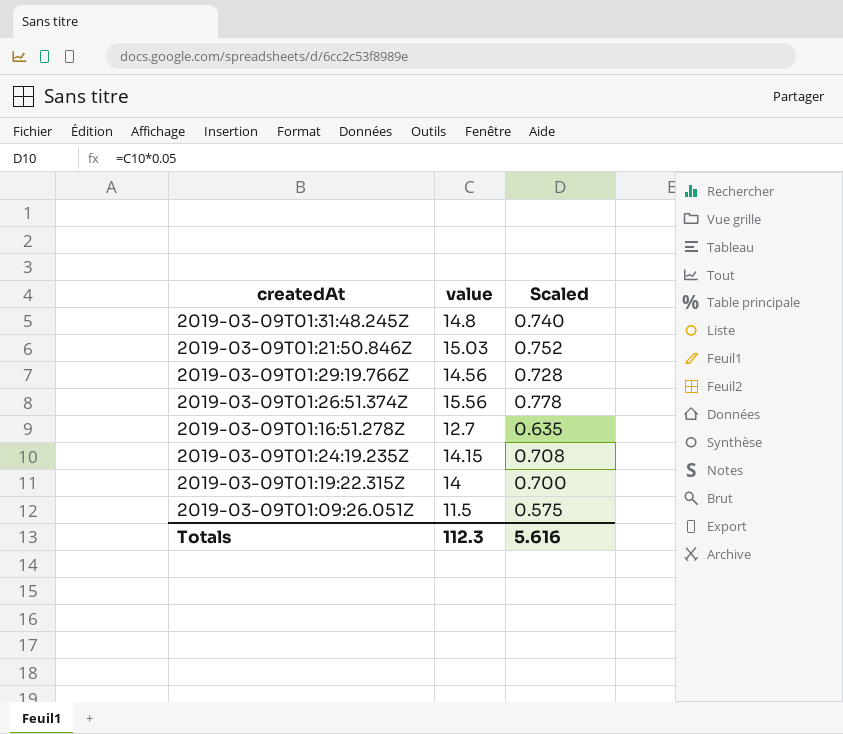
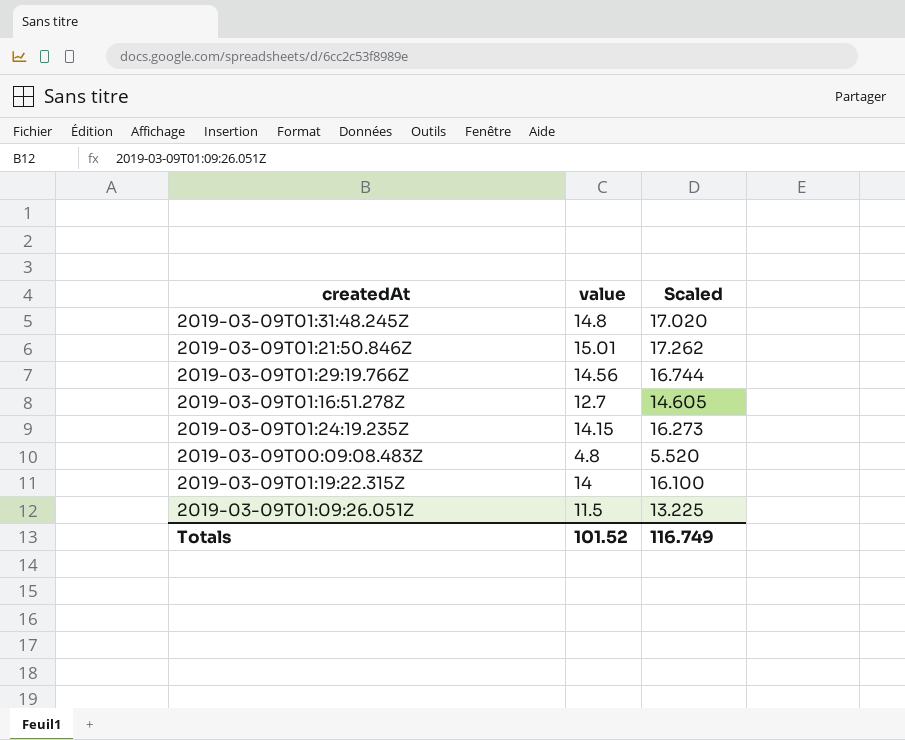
column Scaled | formula: [value] * 0.05 -> [value] * 1.15
row 2019-03-09T01:26:51.374Z: 15.56 | 0.778 -> none
2019-03-09T01:21:50.846Z | value: 15.03 -> 15.01
row 2019-03-09T00:09:08.483Z: none -> 4.8 | 5.520
Totals | value: 112.3 -> 101.52
Totals | Scaled: 5.616 -> 116.749

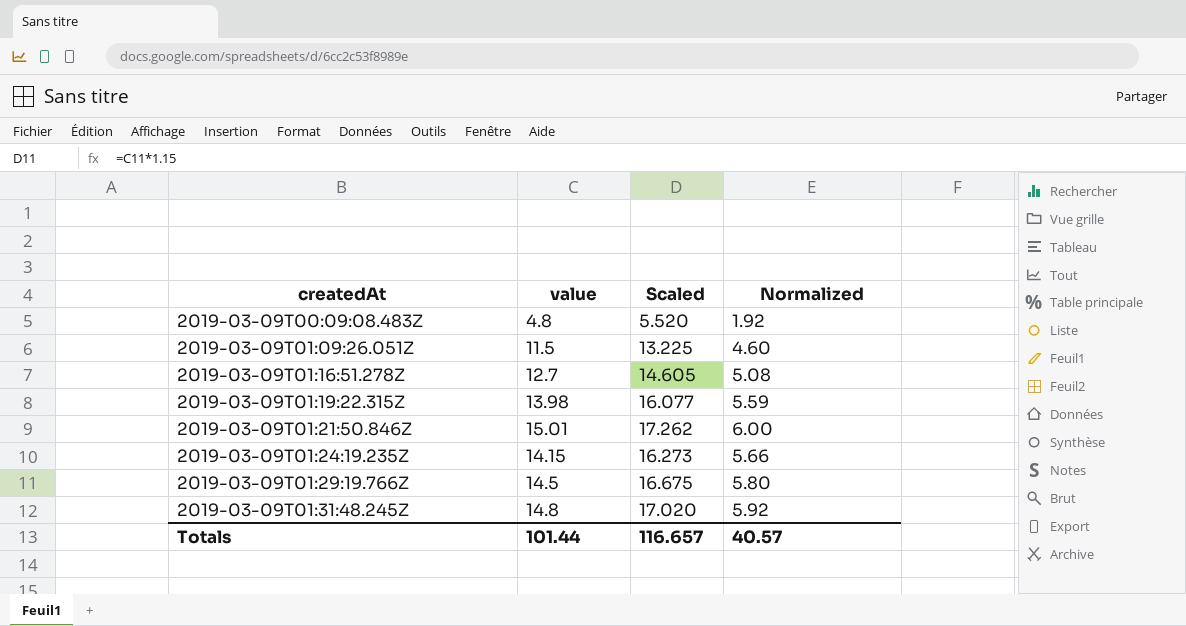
row order: none -> createdAt ascending
column Normalized | formula: none -> [value] * 0.4
2019-03-09T01:19:22.315Z | value: 14 -> 13.98
2019-03-09T01:19:22.315Z | Scaled: 16.100 -> 16.077
2019-03-09T01:29:19.766Z | value: 14.56 -> 14.5
2019-03-09T01:29:19.766Z | Scaled: 16.744 -> 16.675
Totals | value: 101.52 -> 101.44
Totals | Scaled: 116.749 -> 116.657

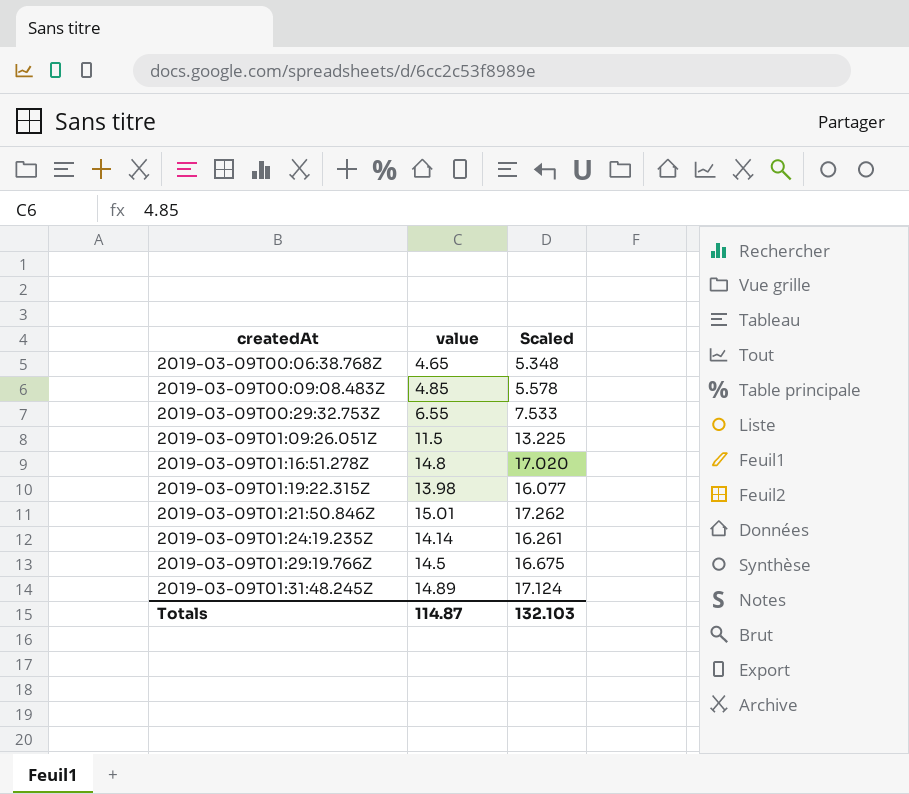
column Normalized | formula: [value] * 0.4 -> none
row 2019-03-09T00:06:38.768Z: none -> 4.65 | 5.348
2019-03-09T00:09:08.483Z | value: 4.8 -> 4.85
2019-03-09T00:09:08.483Z | Scaled: 5.520 -> 5.578
row 2019-03-09T00:29:32.753Z: none -> 6.55 | 7.533
2019-03-09T01:16:51.278Z | value: 12.7 -> 14.8
2019-03-09T01:16:51.278Z | Scaled: 14.605 -> 17.020
2019-03-09T01:24:19.235Z | value: 14.15 -> 14.14
2019-03-09T01:24:19.235Z | Scaled: 16.273 -> 16.261
2019-03-09T01:31:48.245Z | value: 14.8 -> 14.89
2019-03-09T01:31:48.245Z | Scaled: 17.020 -> 17.124
Totals | value: 101.44 -> 114.87
Totals | Scaled: 116.657 -> 132.103

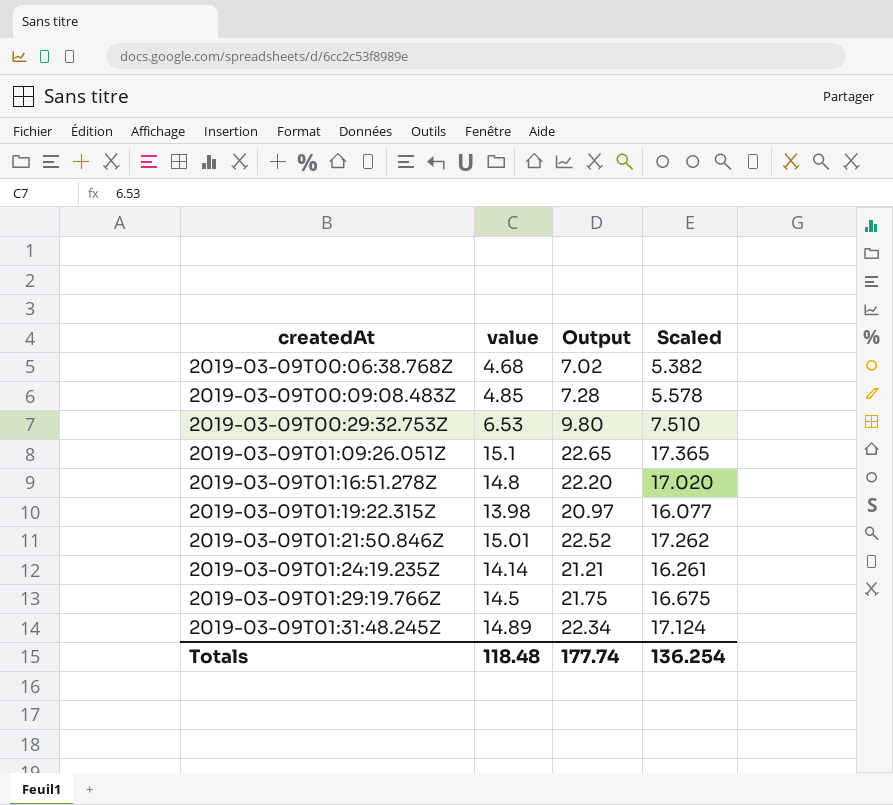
column Output | formula: none -> [value] * 1.5
2019-03-09T00:06:38.768Z | value: 4.65 -> 4.68
2019-03-09T00:06:38.768Z | Scaled: 5.348 -> 5.382
2019-03-09T00:29:32.753Z | value: 6.55 -> 6.53
2019-03-09T00:29:32.753Z | Scaled: 7.533 -> 7.510
2019-03-09T01:09:26.051Z | value: 11.5 -> 15.1
2019-03-09T01:09:26.051Z | Scaled: 13.225 -> 17.365
Totals | value: 114.87 -> 118.48
Totals | Scaled: 132.103 -> 136.254

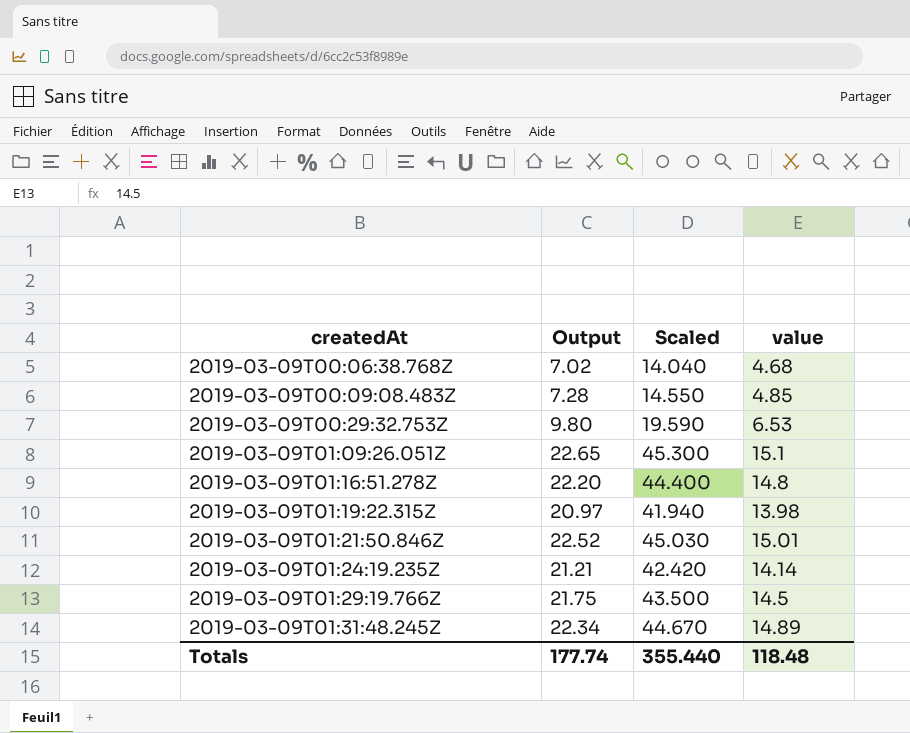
column Scaled | formula: [value] * 1.15 -> [value] * 3
column value | position: 2 -> 4
Totals | Scaled: 136.254 -> 355.440

